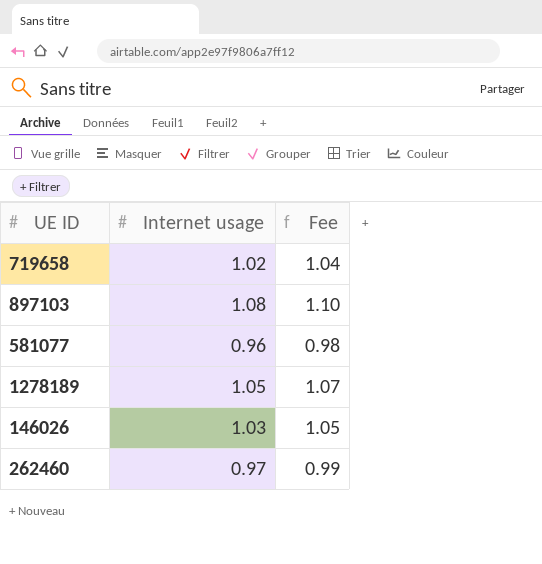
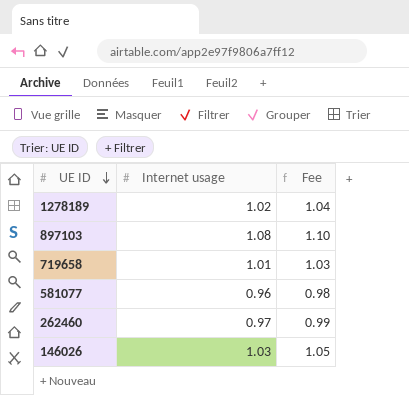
row order: none -> UE ID descending
1278189 | Internet usage: 1.05 -> 1.02
1278189 | Fee: 1.07 -> 1.04
719658 | Internet usage: 1.02 -> 1.01
719658 | Fee: 1.04 -> 1.03

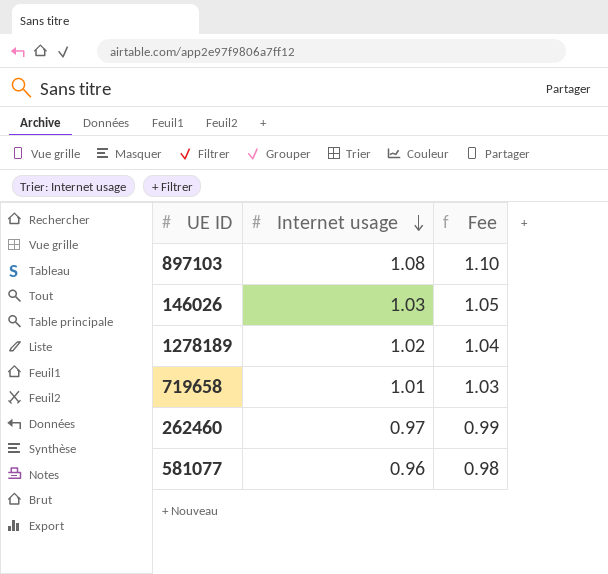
row order: UE ID descending -> Internet usage descending

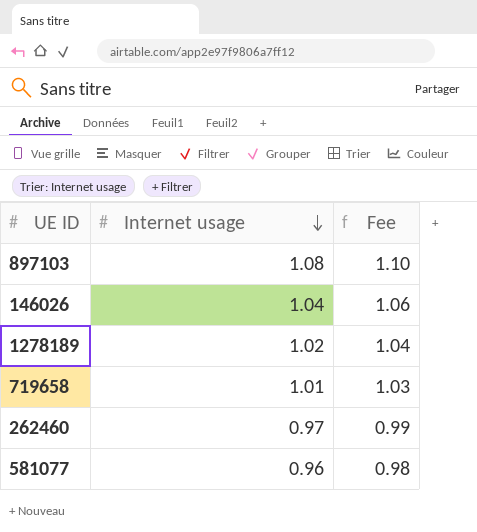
146026 | Internet usage: 1.03 -> 1.04
146026 | Fee: 1.05 -> 1.06

